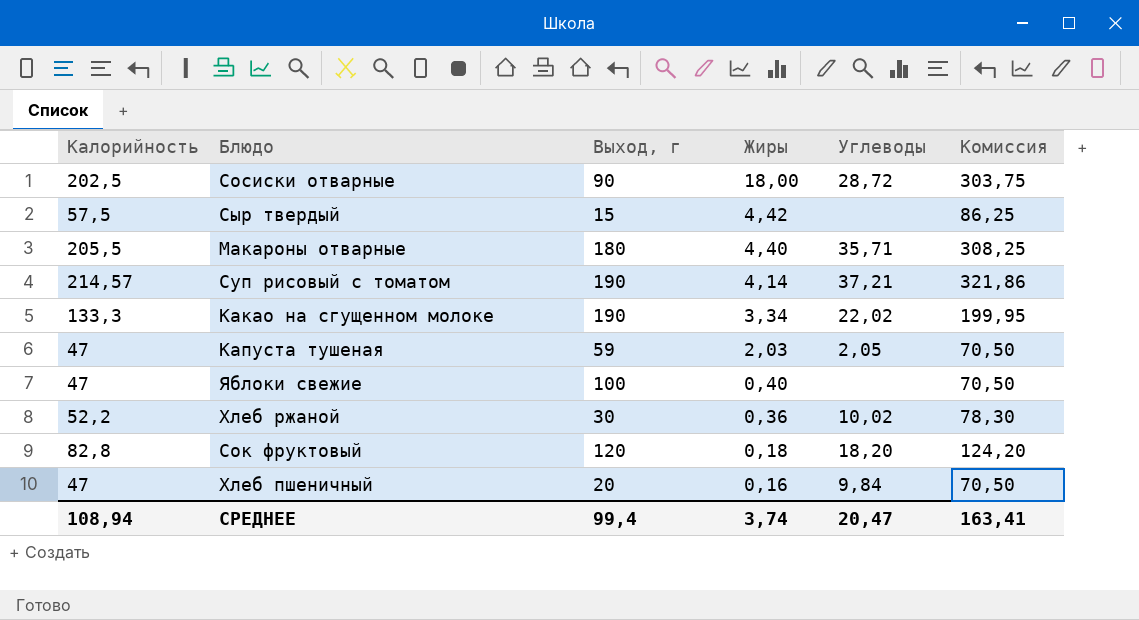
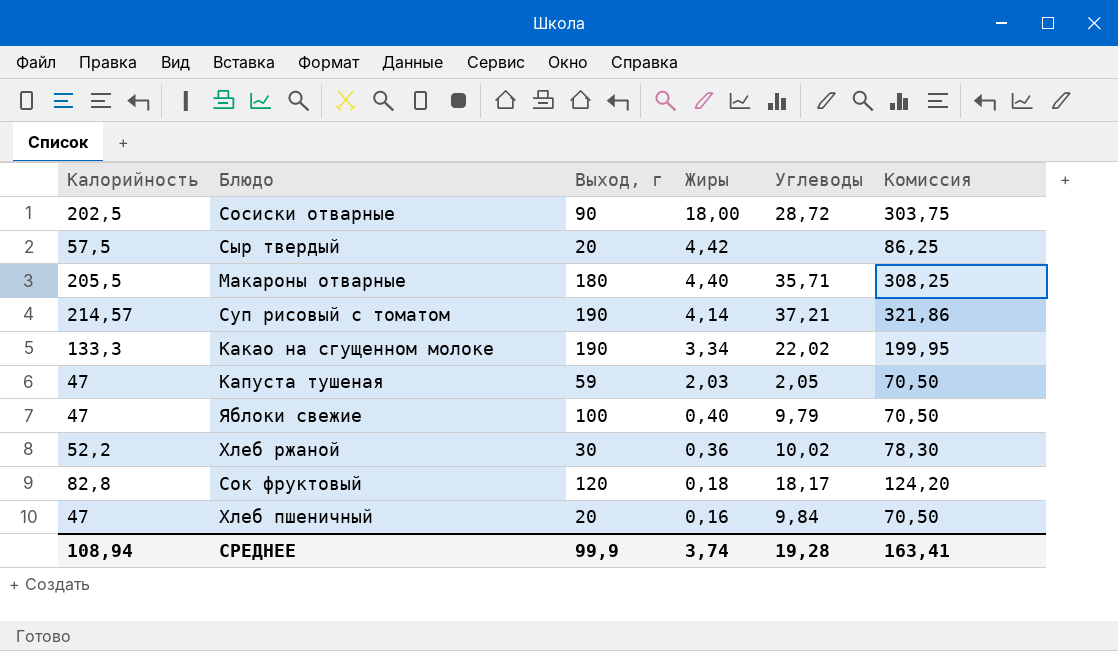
Сыр твердый | Выход, г: 15 -> 20
Яблоки свежие | Углеводы: none -> 9,79
Сок фруктовый | Углеводы: 18,20 -> 18,17
СРЕДНЕЕ | Выход, г: 99,4 -> 99,9
СРЕДНЕЕ | Углеводы: 20,47 -> 19,28

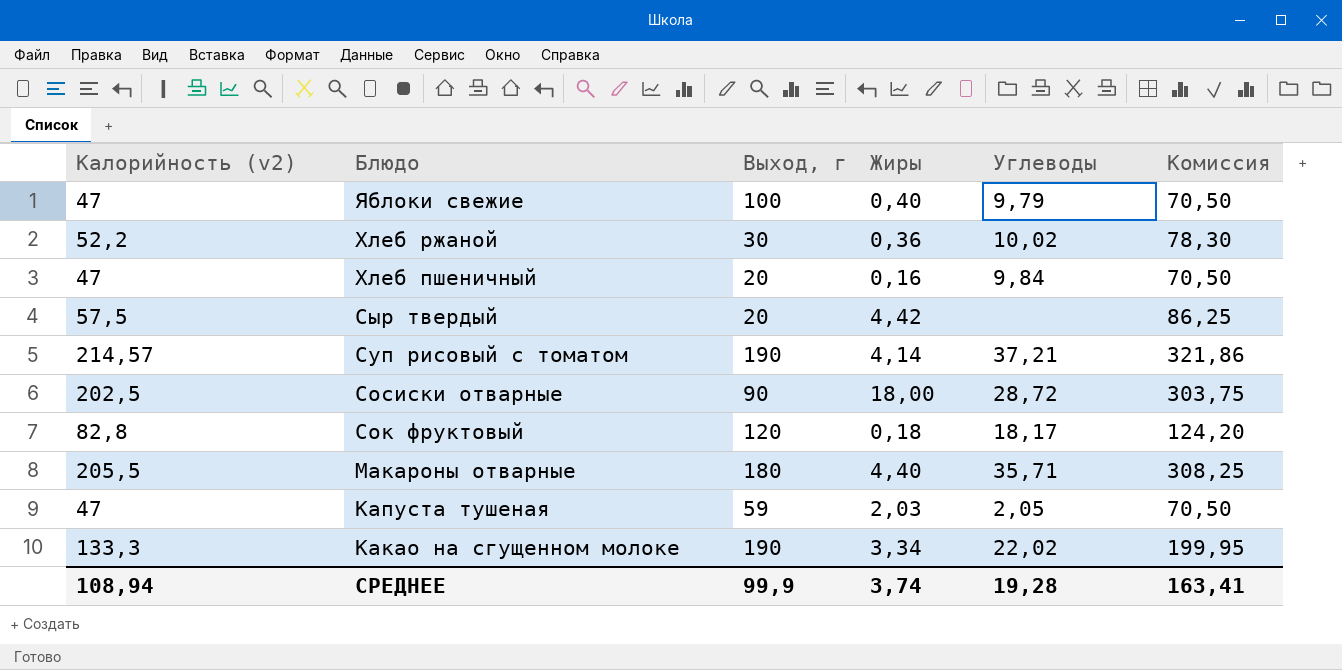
row order: Жиры descending -> Блюдо descending
column name: Калорийность -> Калорийность (v2)

